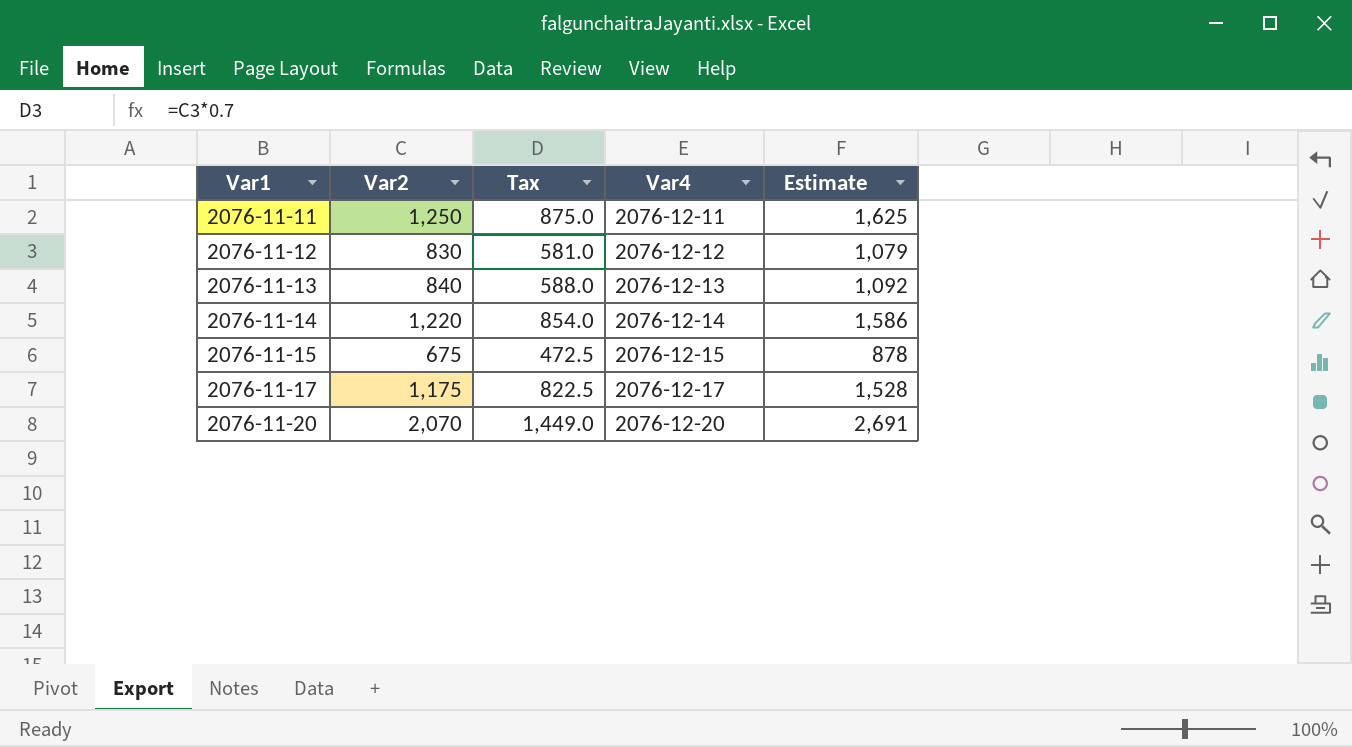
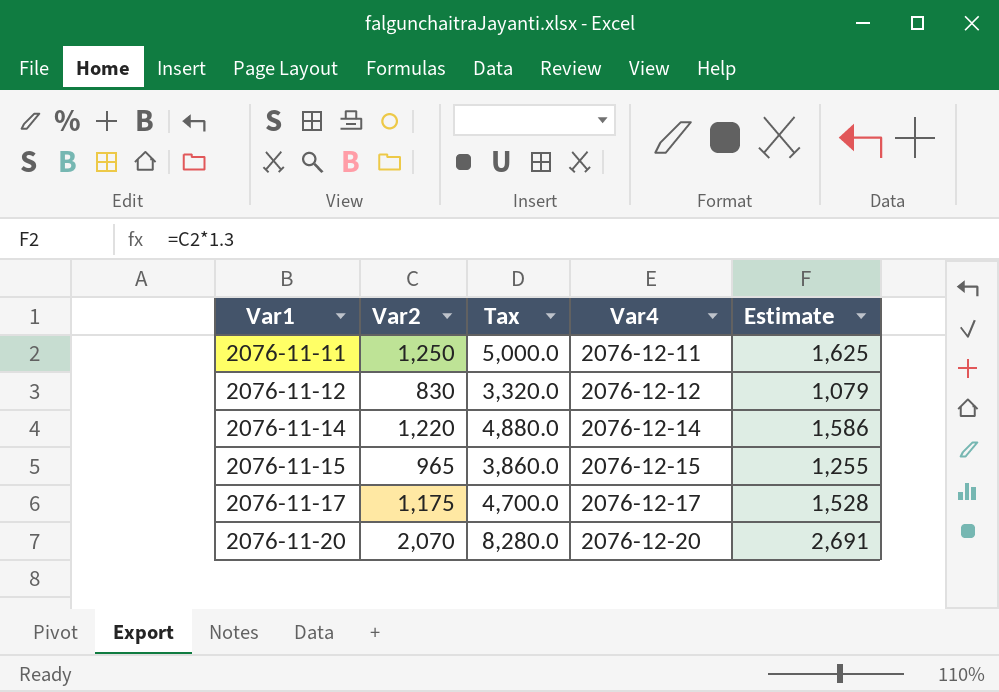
column Tax | formula: [Var2] * 0.7 -> [Var2] * 4
row 2076-11-13: 840 | 588.0 | 2076-12-13 | 1,092 -> none
2076-11-15 | Var2: 675 -> 965
2076-11-15 | Estimate: 878 -> 1,255

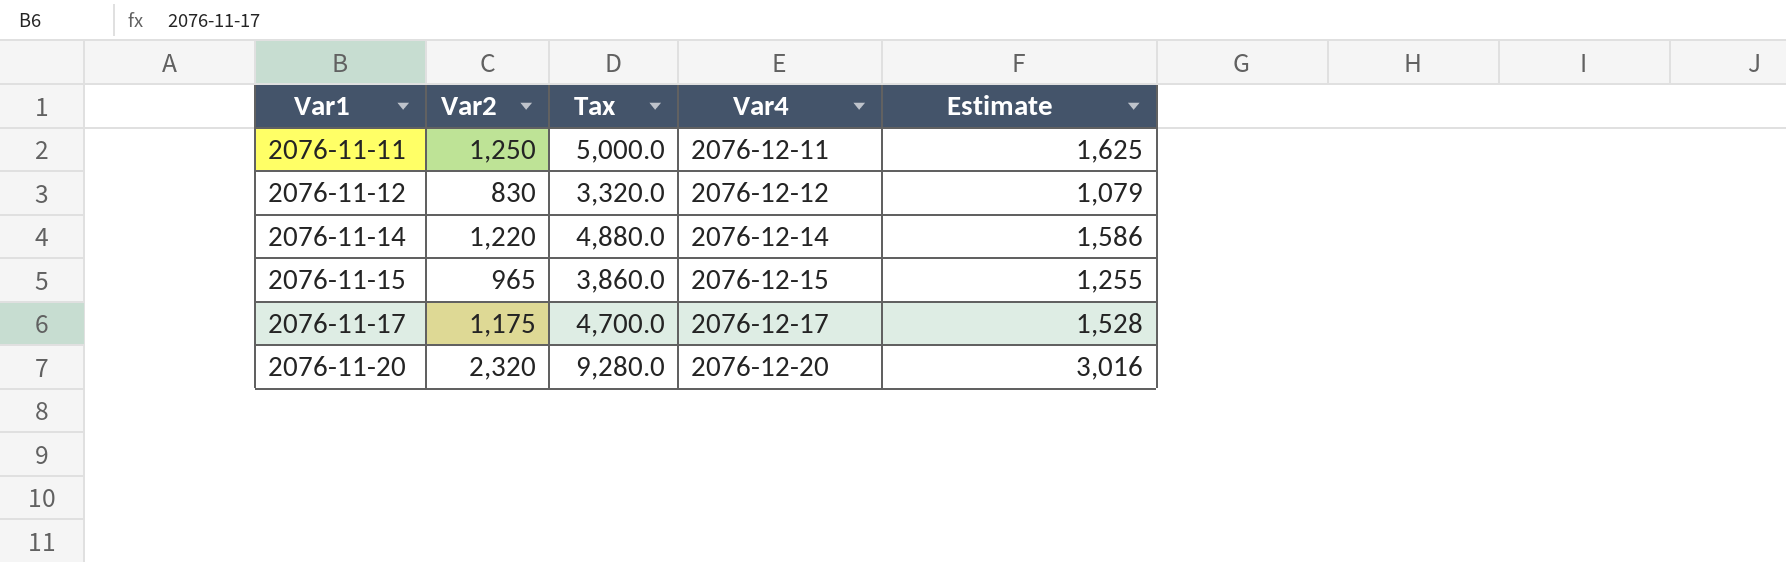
2076-11-20 | Var2: 2,070 -> 2,320
2076-11-20 | Tax: 8,280.0 -> 9,280.0
2076-11-20 | Estimate: 2,691 -> 3,016

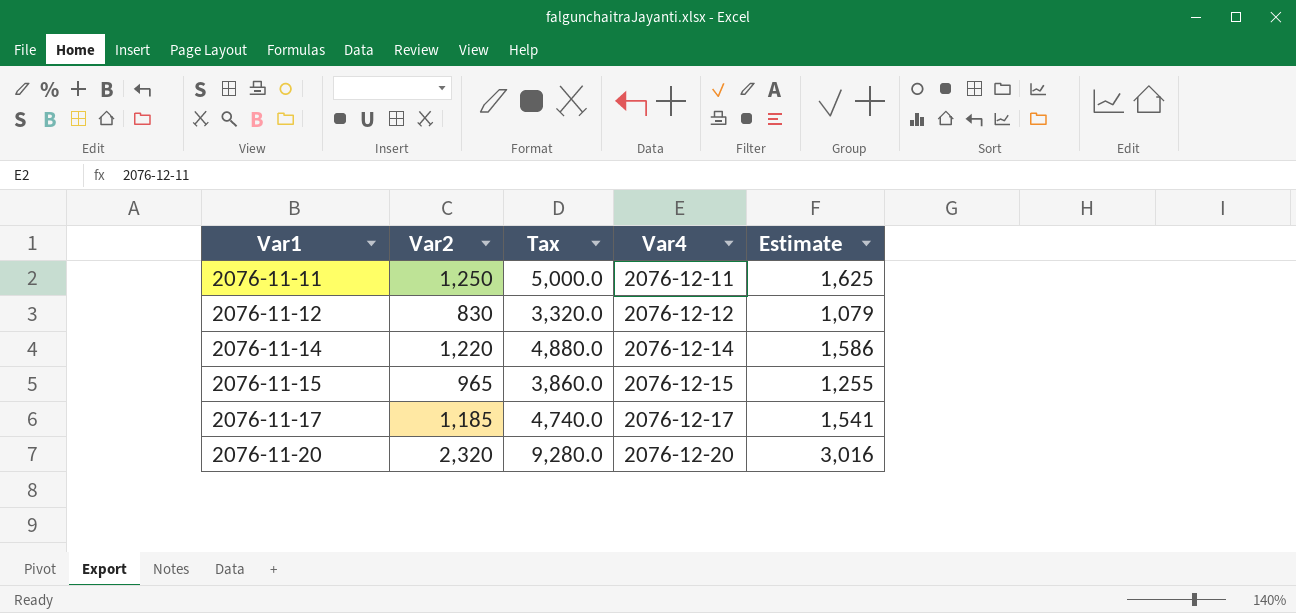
2076-11-17 | Var2: 1,175 -> 1,185
2076-11-17 | Tax: 4,700.0 -> 4,740.0
2076-11-17 | Estimate: 1,528 -> 1,541

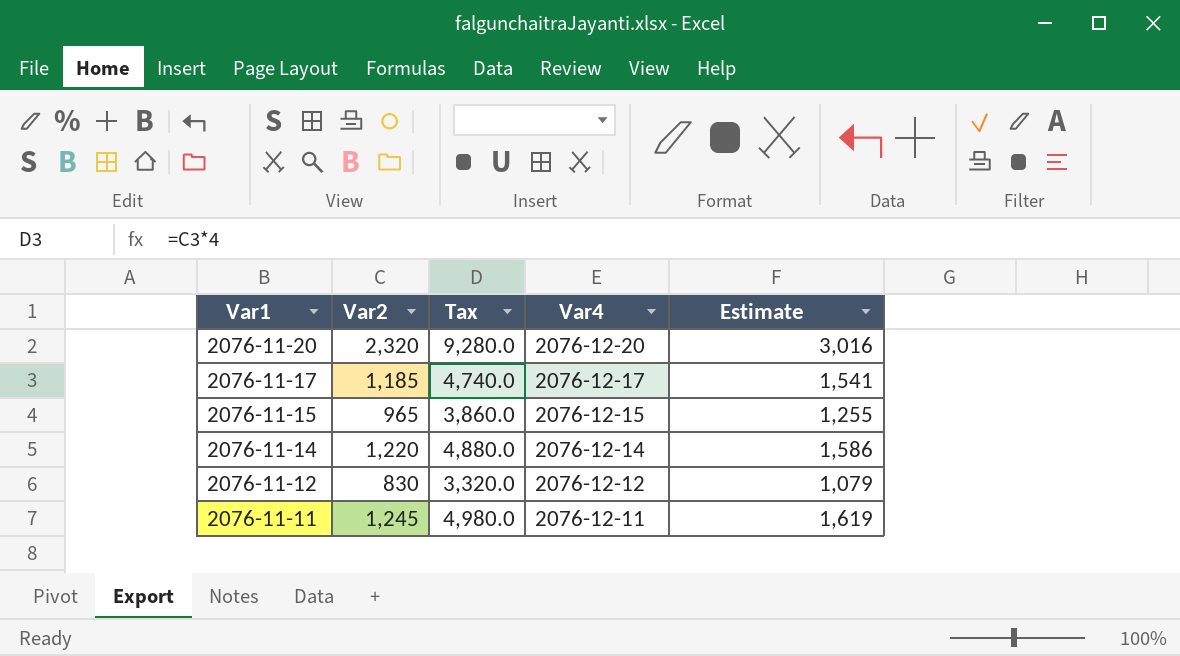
row order: Var1 ascending -> Var1 descending
2076-11-11 | Var2: 1,250 -> 1,245
2076-11-11 | Tax: 5,000.0 -> 4,980.0
2076-11-11 | Estimate: 1,625 -> 1,619

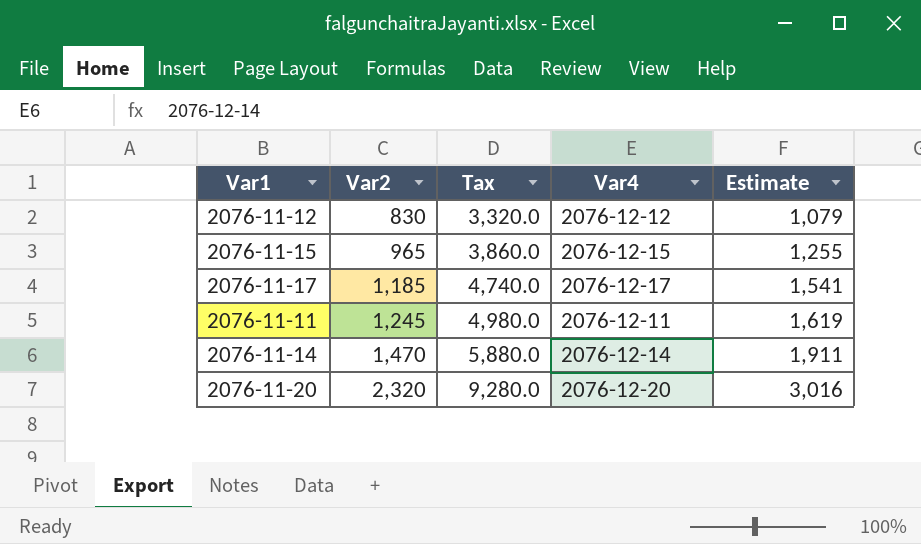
row order: Var1 descending -> Var2 ascending
2076-11-14 | Var2: 1,220 -> 1,470
2076-11-14 | Tax: 4,880.0 -> 5,880.0
2076-11-14 | Estimate: 1,586 -> 1,911

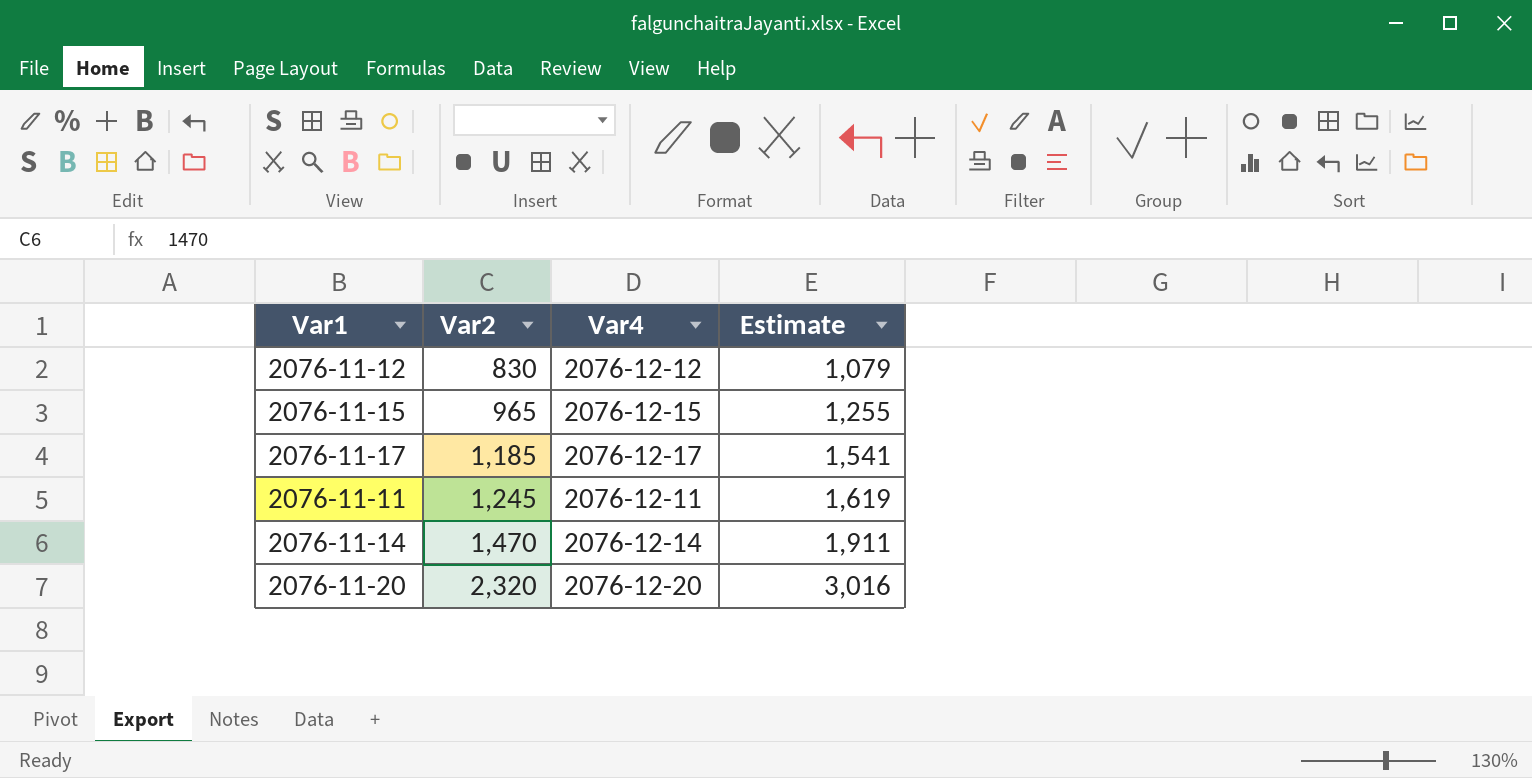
column Tax | formula: [Var2] * 4 -> none

